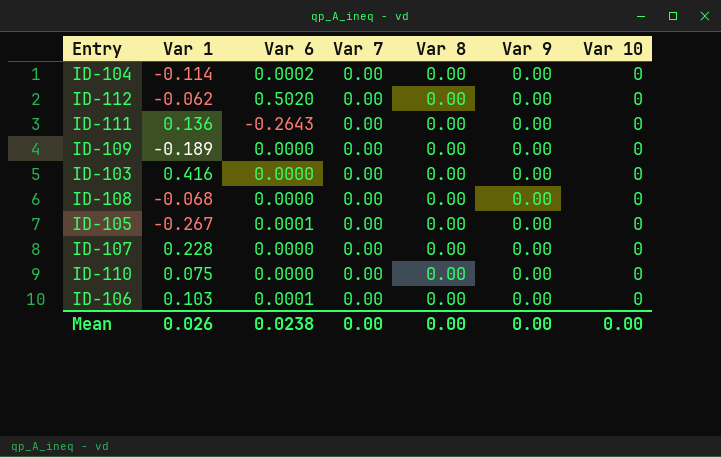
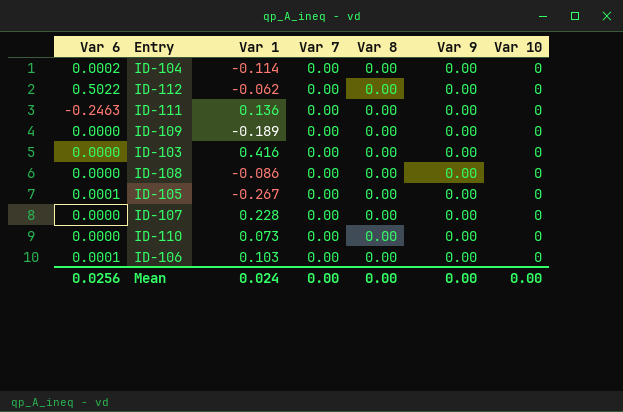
column Var 6 | position: 3 -> 1
ID-112 | Var 6: 0.5020 -> 0.5022
ID-111 | Var 6: -0.2643 -> -0.2463
ID-108 | Var 1: -0.068 -> -0.086
ID-110 | Var 1: 0.075 -> 0.073
Mean | Var 6: 0.0238 -> 0.0256
Mean | Var 1: 0.026 -> 0.024

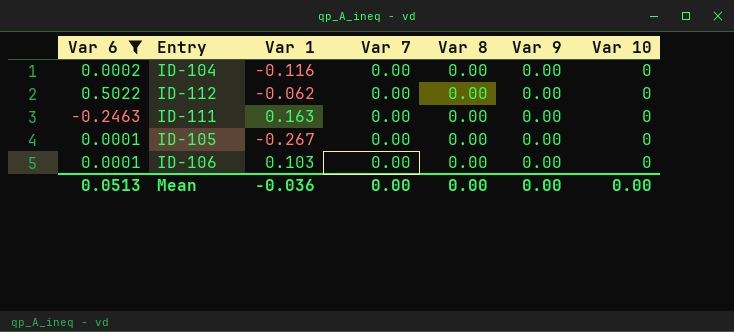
filter: none -> Var 6 != 0.0000
ID-104 | Var 1: -0.114 -> -0.116
ID-111 | Var 1: 0.136 -> 0.163
Mean | Var 6: 0.0256 -> 0.0513
Mean | Var 1: 0.024 -> -0.036

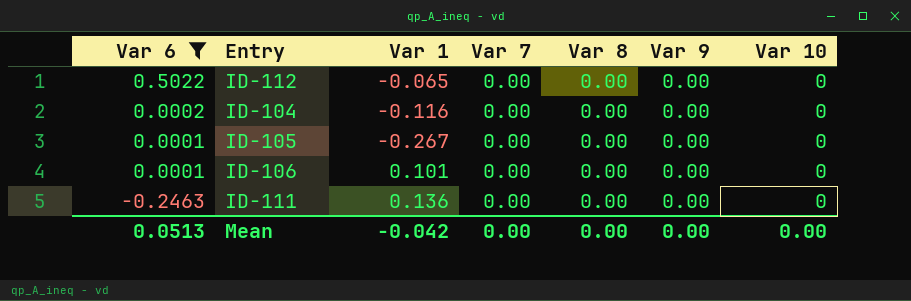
row order: none -> Var 6 descending
ID-112 | Var 1: -0.062 -> -0.065
ID-106 | Var 1: 0.103 -> 0.101
ID-111 | Var 1: 0.163 -> 0.136
Mean | Var 1: -0.036 -> -0.042

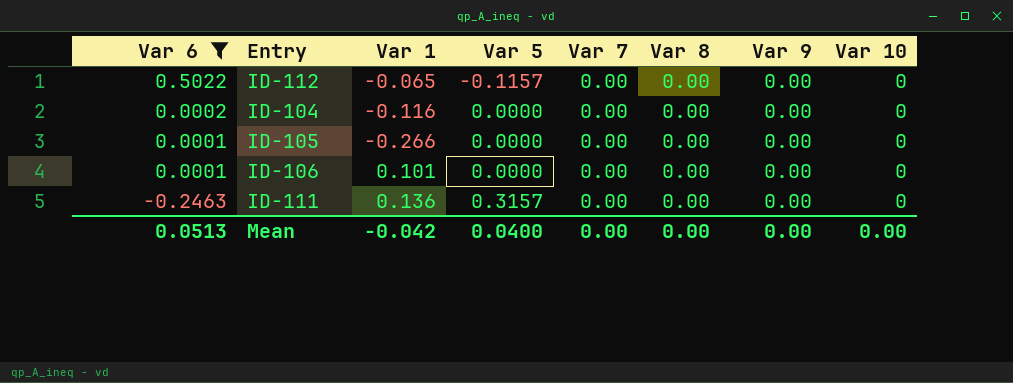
column Var 5 | position: none -> 4
ID-105 | Var 1: -0.267 -> -0.266

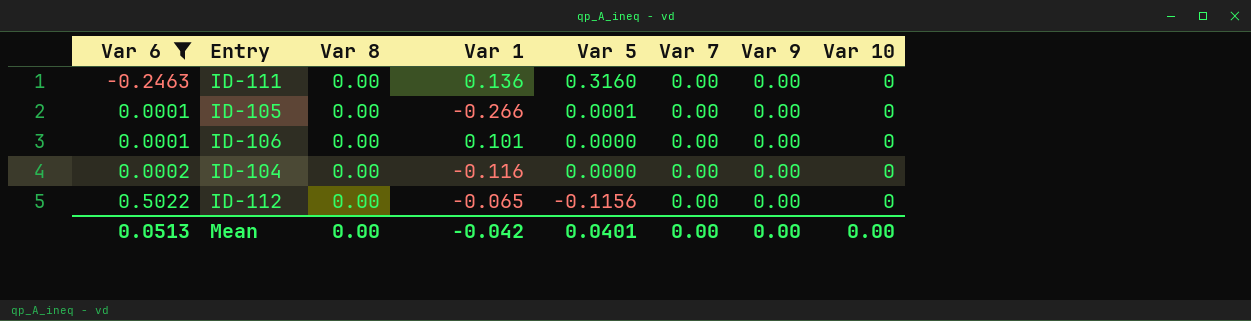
row order: Var 6 descending -> Var 6 ascending
column Var 8 | position: 6 -> 3
ID-111 | Var 5: 0.3157 -> 0.3160
ID-105 | Var 5: 0.0000 -> 0.0001
ID-112 | Var 5: -0.1157 -> -0.1156
Mean | Var 5: 0.0400 -> 0.0401

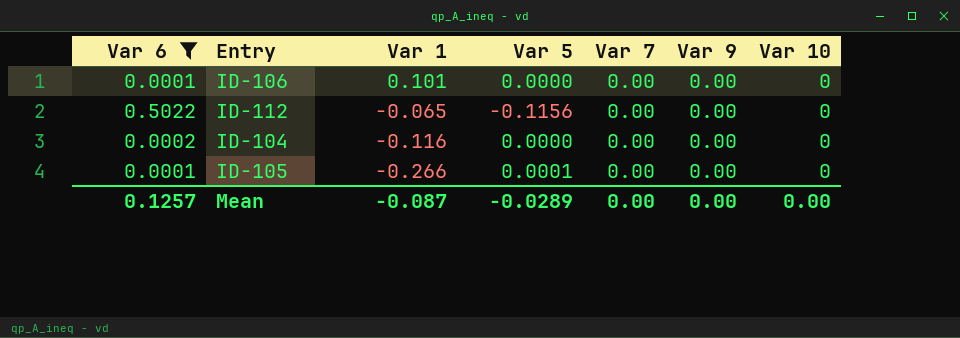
row order: Var 6 ascending -> Var 1 descending
column Var 8 | position: 3 -> none
row ID-111: -0.2463 | 0.00 | 0.136 | 0.3160 | 0.00 | 0.00 | 0 -> none
Mean | Var 6: 0.0513 -> 0.1257
Mean | Var 1: -0.042 -> -0.087
Mean | Var 5: 0.0401 -> -0.0289

